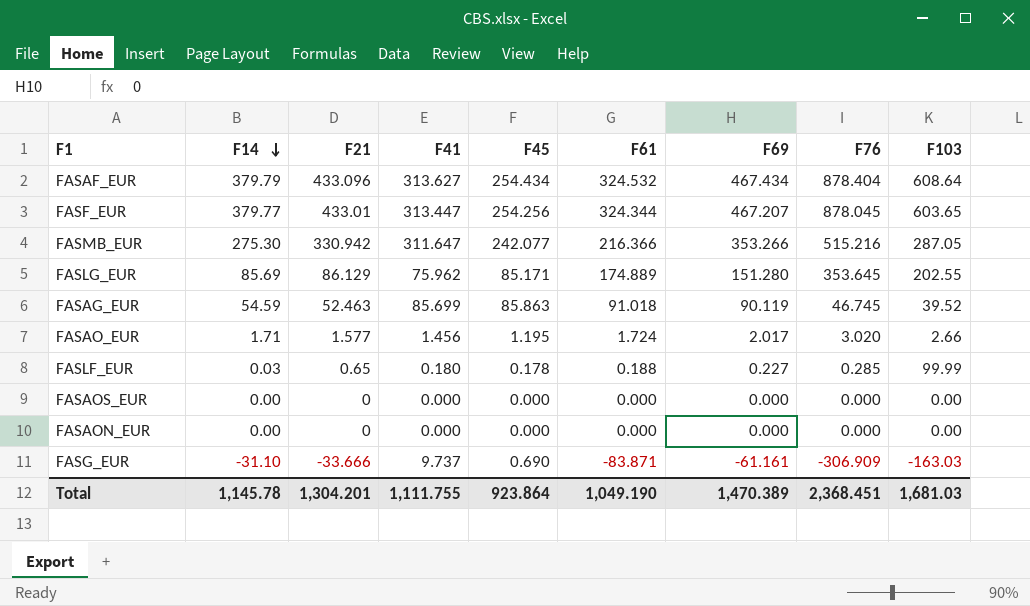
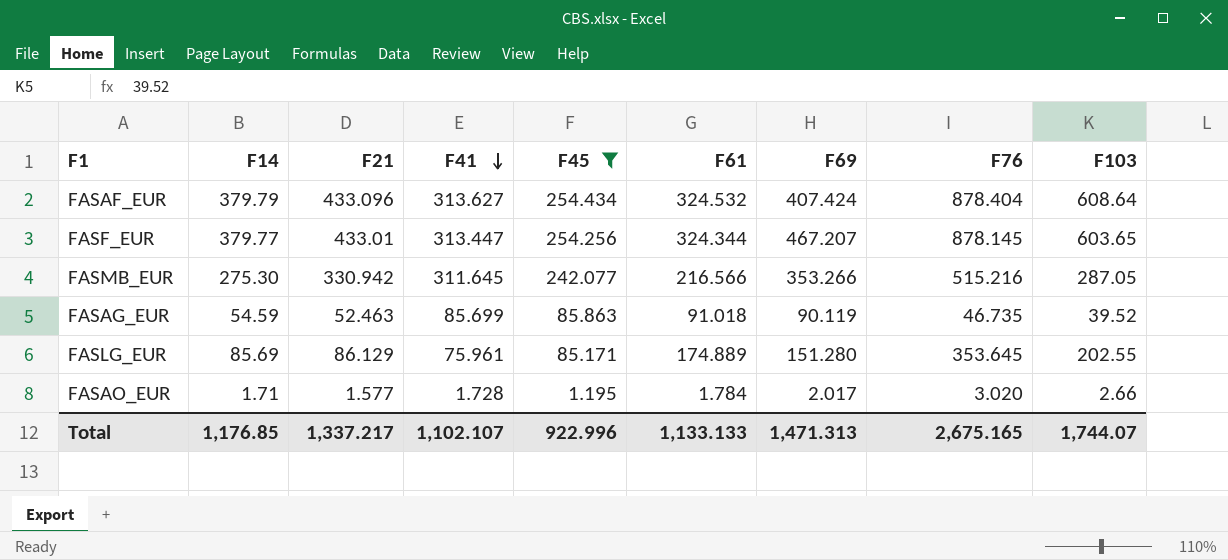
filter: none -> F45 >= 1.195
row order: F14 descending -> F41 descending
FASAF_EUR | F69: 467.434 -> 407.424
FASF_EUR | F76: 878.045 -> 878.145
FASMB_EUR | F41: 311.647 -> 311.645
FASMB_EUR | F61: 216.366 -> 216.566
FASAG_EUR | F76: 46.745 -> 46.735
FASLG_EUR | F41: 75.962 -> 75.961
FASAO_EUR | F41: 1.456 -> 1.728
FASAO_EUR | F61: 1.724 -> 1.784
Total | F14: 1,145.78 -> 1,176.85
Total | F21: 1,304.201 -> 1,337.217
Total | F41: 1,111.755 -> 1,102.107
Total | F45: 923.864 -> 922.996
Total | F61: 1,049.190 -> 1,133.133
Total | F69: 1,470.389 -> 1,471.313
Total | F76: 2,368.451 -> 2,675.165
Total | F103: 1,681.03 -> 1,744.07

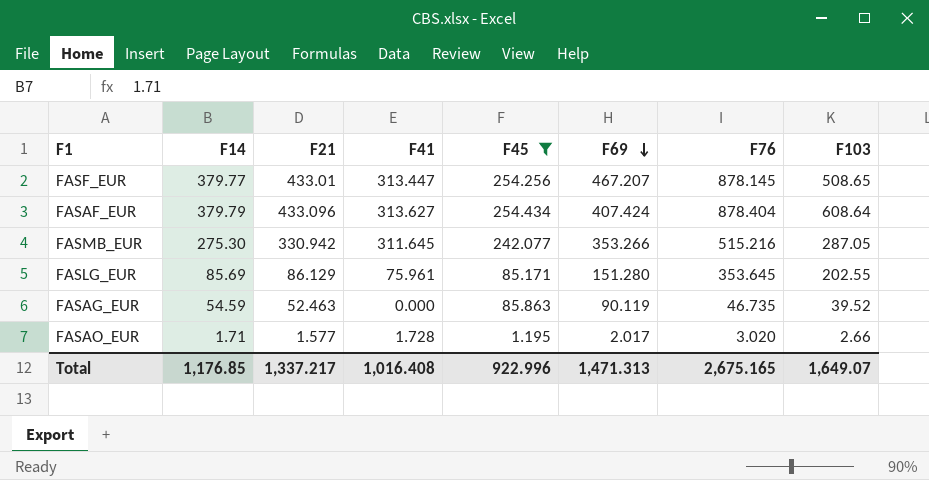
row order: F41 descending -> F69 descending
column F61 | position: 6 -> none
FASF_EUR | F103: 603.65 -> 508.65
FASAG_EUR | F41: 85.699 -> 0.000
Total | F41: 1,102.107 -> 1,016.408
Total | F103: 1,744.07 -> 1,649.07

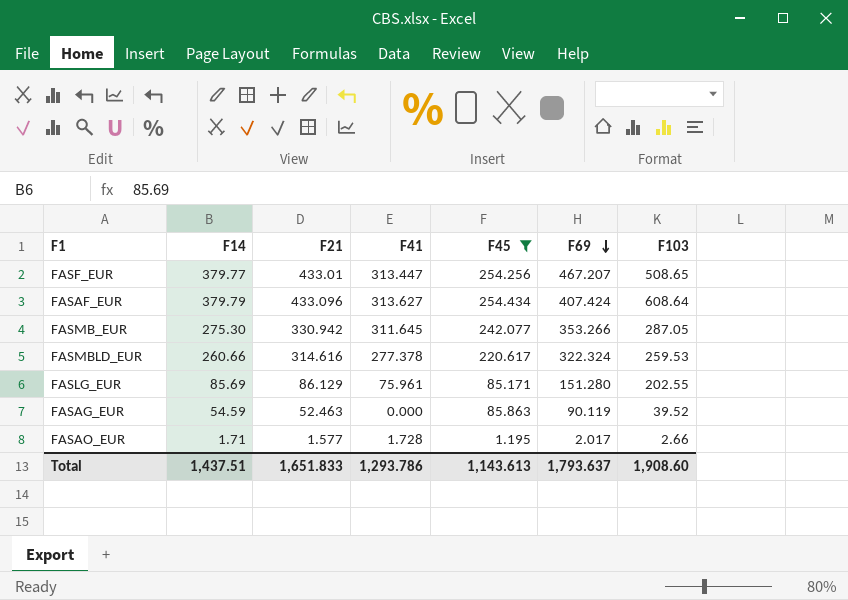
column F76 | position: 7 -> none
row FASMBLD_EUR: none -> 260.66 | 314.616 | 277.378 | 220.617 | 322.324 | 259.53
Total | F14: 1,176.85 -> 1,437.51
Total | F21: 1,337.217 -> 1,651.833
Total | F41: 1,016.408 -> 1,293.786
Total | F45: 922.996 -> 1,143.613
Total | F69: 1,471.313 -> 1,793.637
Total | F103: 1,649.07 -> 1,908.60

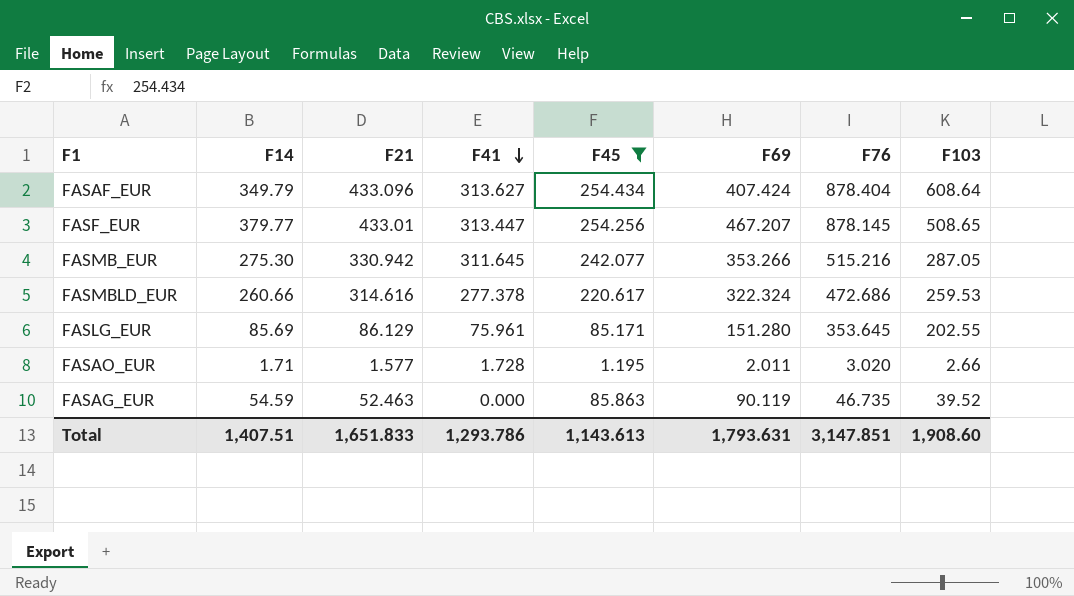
row order: F69 descending -> F41 descending
column F76 | position: none -> 7
FASAF_EUR | F14: 379.79 -> 349.79
FASAO_EUR | F69: 2.017 -> 2.011
Total | F14: 1,437.51 -> 1,407.51
Total | F69: 1,793.637 -> 1,793.631

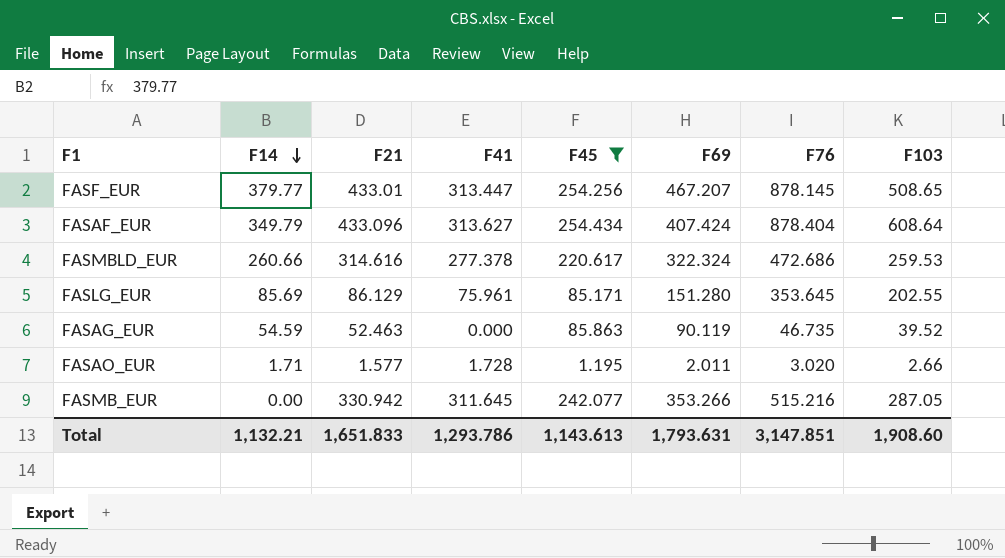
row order: F41 descending -> F14 descending
FASMB_EUR | F14: 275.30 -> 0.00
Total | F14: 1,407.51 -> 1,132.21

